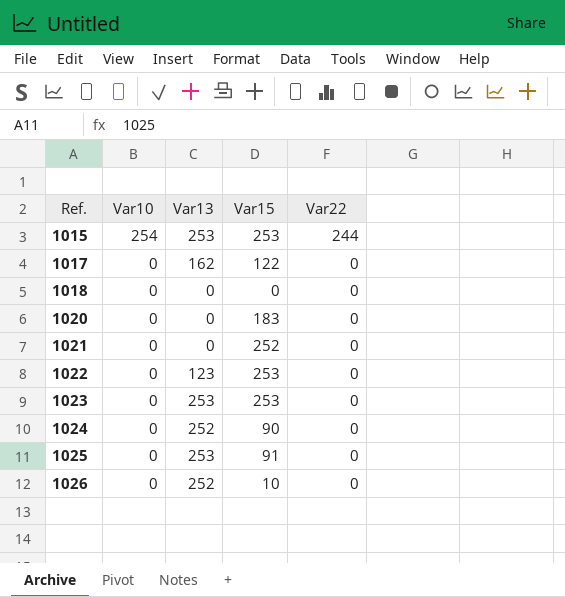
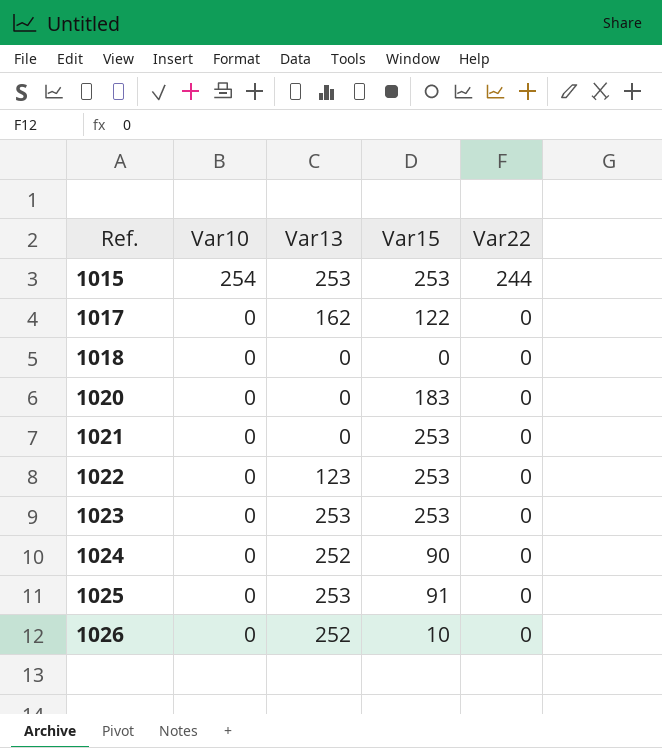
1021 | Var15: 252 -> 253

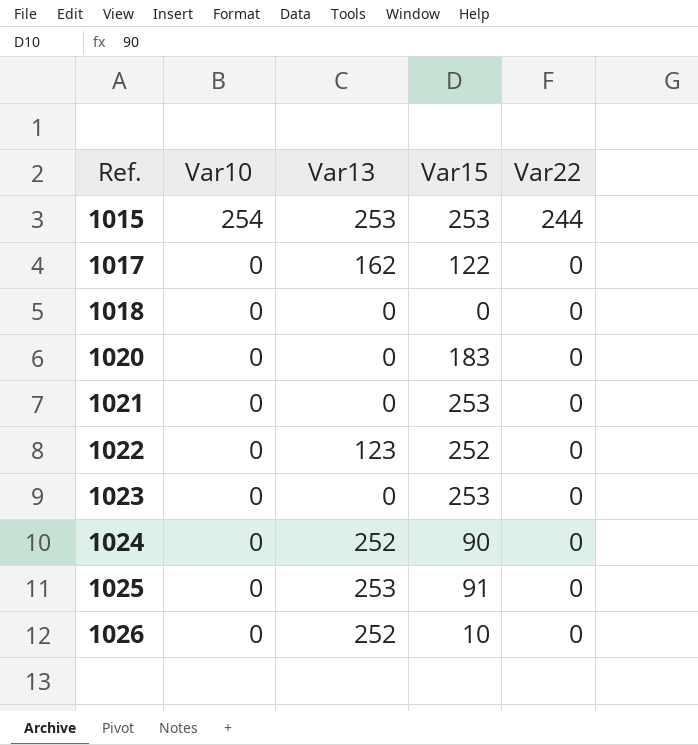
1022 | Var15: 253 -> 252
1023 | Var13: 253 -> 0

